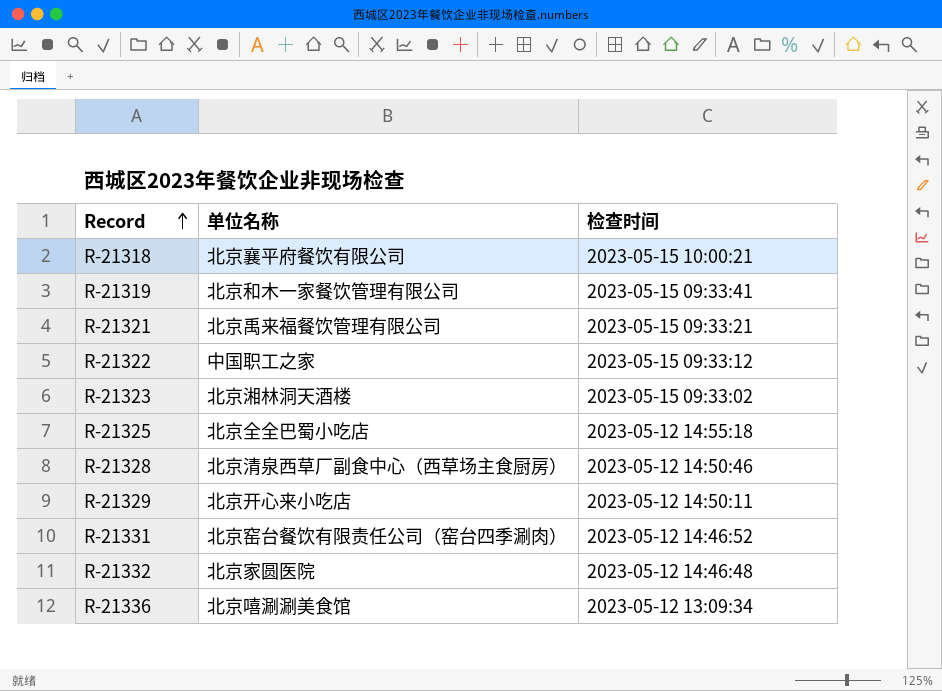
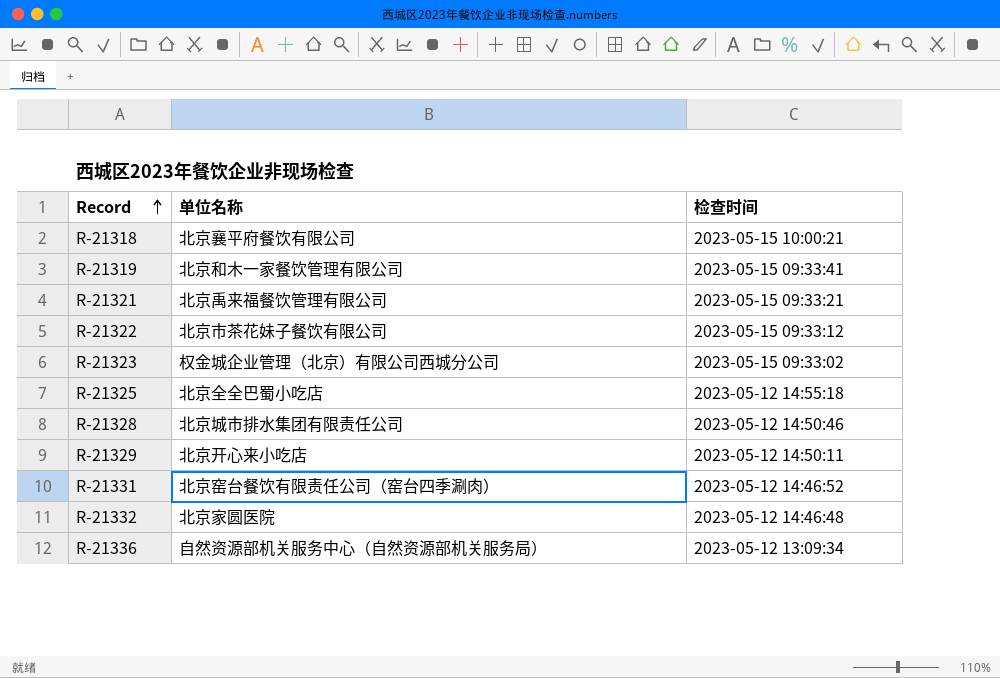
R-21322 | 单位名称: 中国职工之家 -> 北京市茶花妹子餐饮有限公司
R-21323 | 单位名称: 北京湘林洞天酒楼 -> 权金城企业管理（北京）有限公司西城分公司
R-21328 | 单位名称: 北京清泉西草厂副食中心（西草场主食厨房） -> 北京城市排水集团有限责任公司
R-21336 | 单位名称: 北京嘻涮涮美食馆 -> 自然资源部机关服务中心（自然资源部机关服务局）

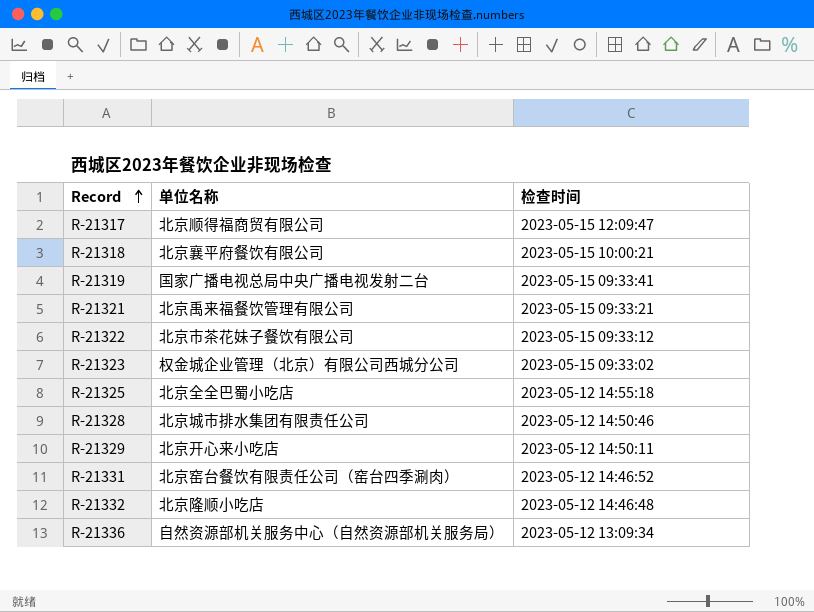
row R-21317: none -> 北京顺得福商贸有限公司 | 2023-05-15 12:09:47
R-21319 | 单位名称: 北京和木一家餐饮管理有限公司 -> 国家广播电视总局中央广播电视发射二台
R-21332 | 单位名称: 北京家圆医院 -> 北京隆顺小吃店

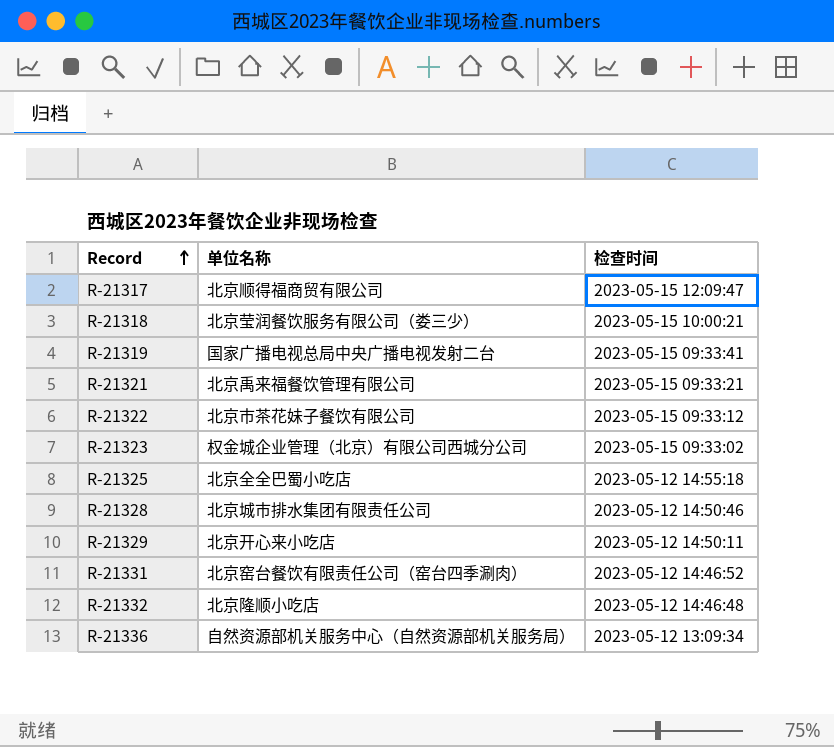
R-21318 | 单位名称: 北京襄平府餐饮有限公司 -> 北京莹润餐饮服务有限公司（娄三少）

